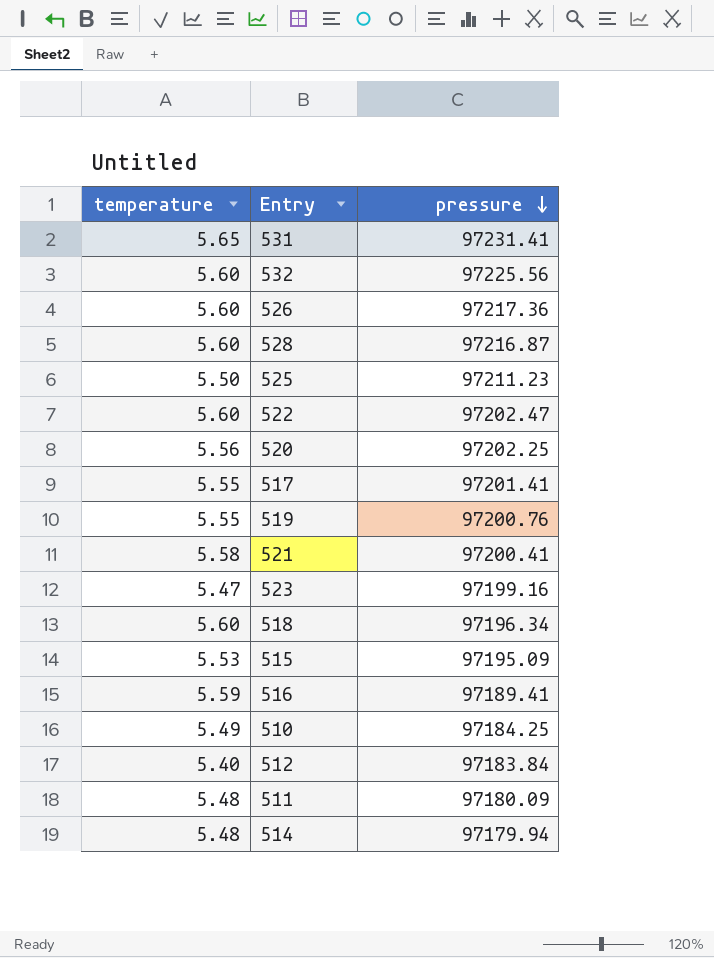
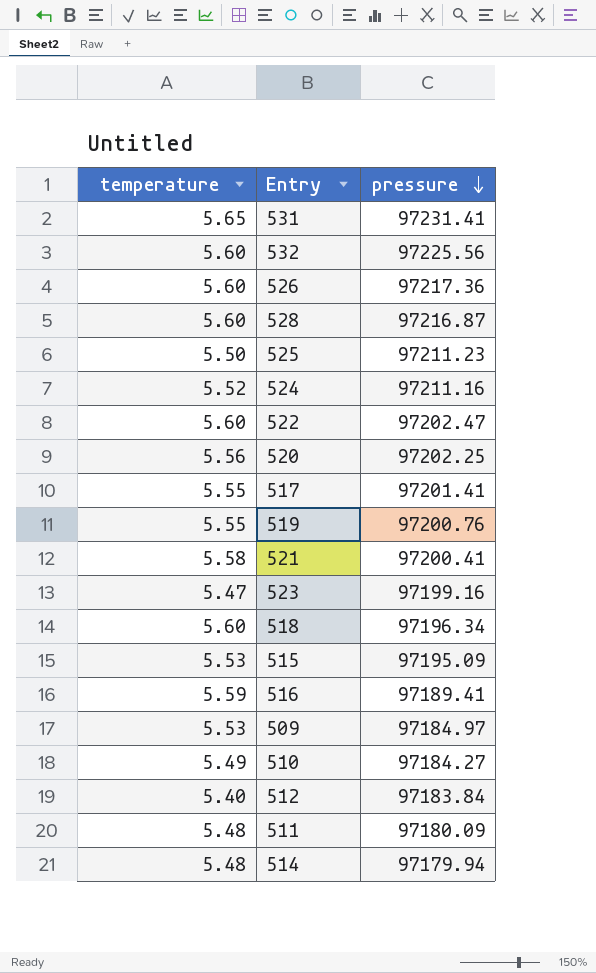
row 524: none -> 5.52 | 97211.16
row 509: none -> 5.53 | 97184.97
510 | pressure: 97184.25 -> 97184.27

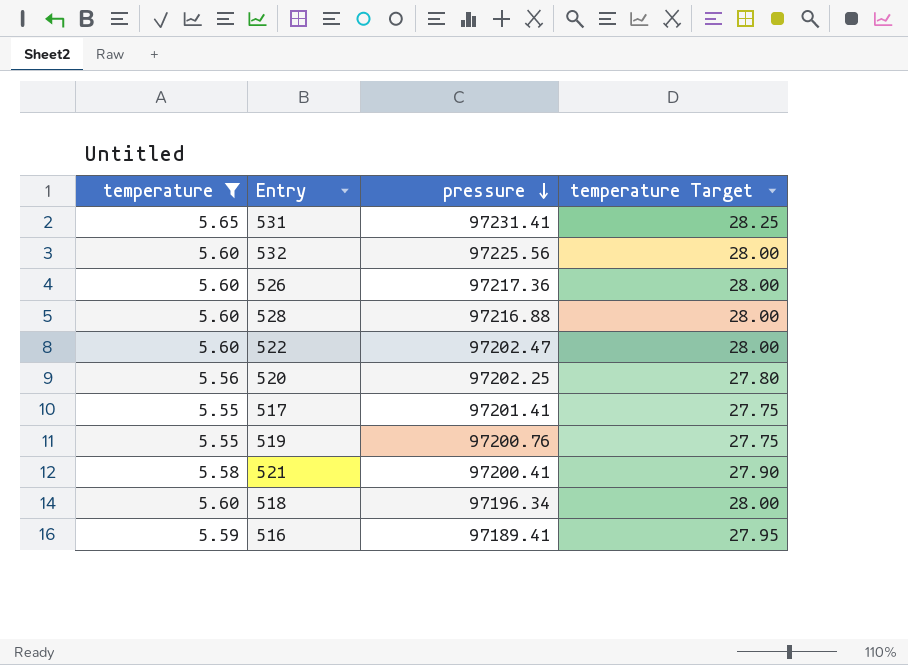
filter: none -> temperature >= 5.55
column temperature Target | formula: none -> [temperature] * 5
528 | pressure: 97216.87 -> 97216.88

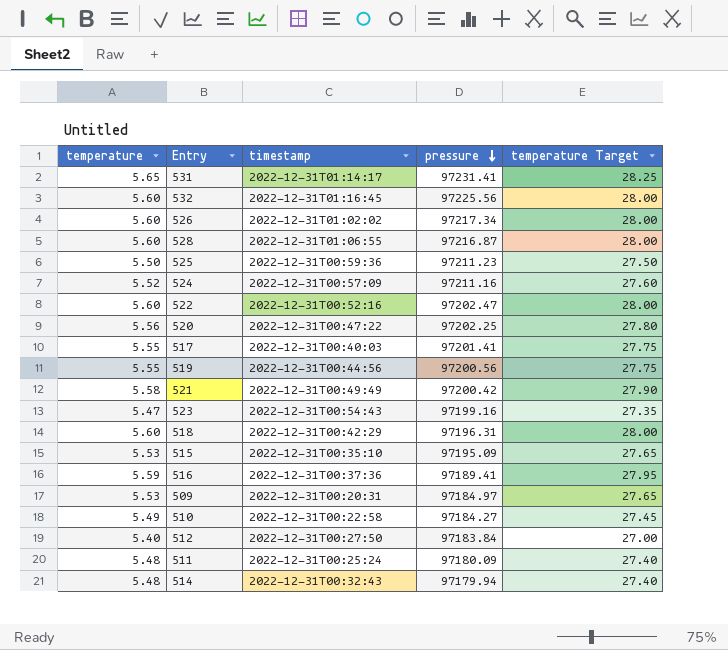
filter: temperature >= 5.55 -> none
column timestamp | position: none -> 3
526 | pressure: 97217.36 -> 97217.34
528 | pressure: 97216.88 -> 97216.87
519 | pressure: 97200.76 -> 97200.56
521 | pressure: 97200.41 -> 97200.42
518 | pressure: 97196.34 -> 97196.31

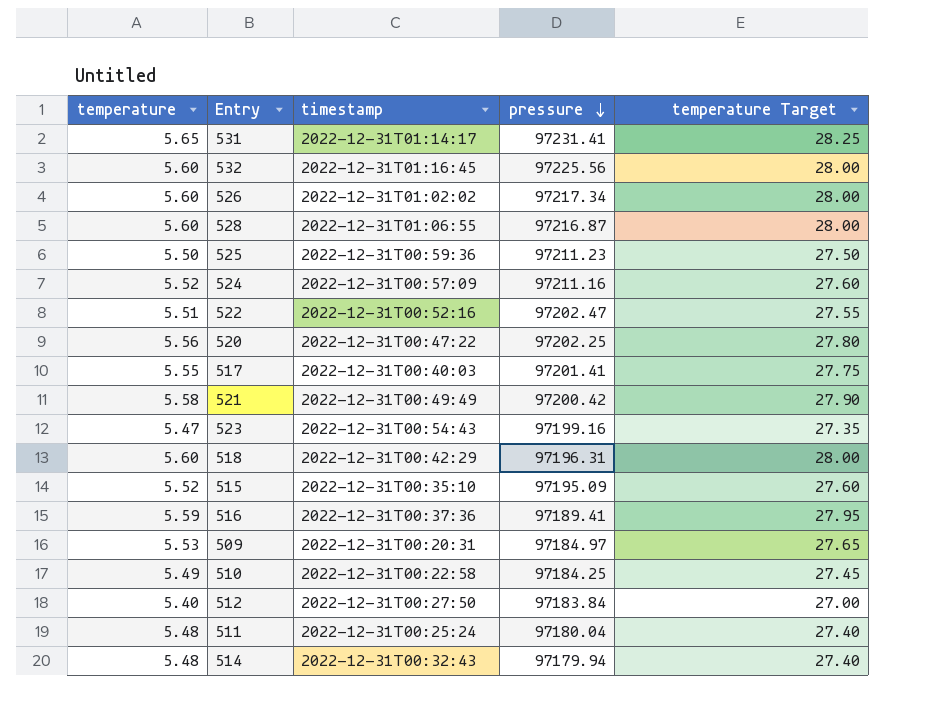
row 519: 5.55 | 2022-12-31T00:44:56 | 97200.56 | 27.75 -> none
522 | temperature: 5.60 -> 5.51
522 | temperature Target: 28.00 -> 27.55
515 | temperature: 5.53 -> 5.52
515 | temperature Target: 27.65 -> 27.60
510 | pressure: 97184.27 -> 97184.25
511 | pressure: 97180.09 -> 97180.04

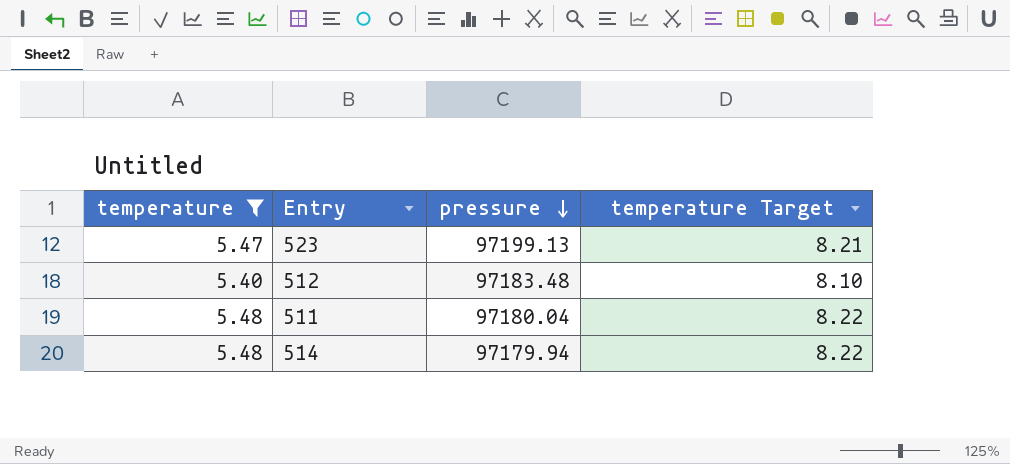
filter: none -> temperature <= 5.48
column timestamp | position: 3 -> none
column temperature Target | formula: [temperature] * 5 -> [temperature] * 1.5
523 | pressure: 97199.16 -> 97199.13
512 | pressure: 97183.84 -> 97183.48

